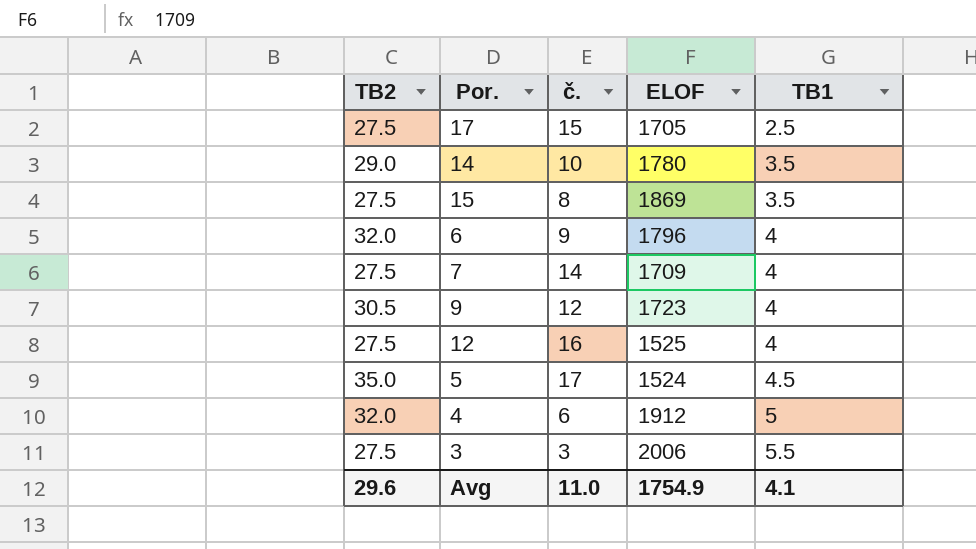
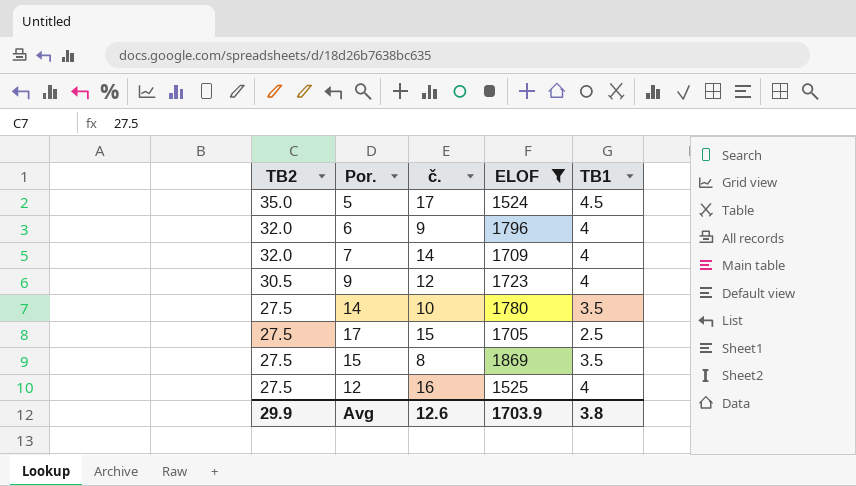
filter: none -> ELOF <= 1869
row order: TB1 ascending -> TB2 descending
7 | TB2: 27.5 -> 32.0
14 | TB2: 29.0 -> 27.5
Avg | TB2: 29.6 -> 29.9
Avg | č.: 11.0 -> 12.6
Avg | ELOF: 1754.9 -> 1703.9
Avg | TB1: 4.1 -> 3.8

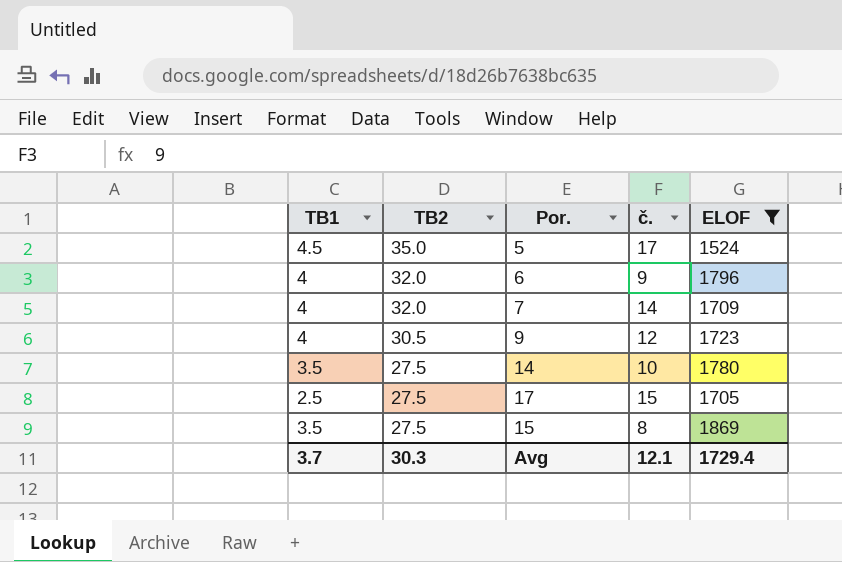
column TB1 | position: 5 -> 1
row 12: 27.5 | 16 | 1525 | 4 -> none
Avg | TB1: 3.8 -> 3.7
Avg | TB2: 29.9 -> 30.3
Avg | č.: 12.6 -> 12.1
Avg | ELOF: 1703.9 -> 1729.4

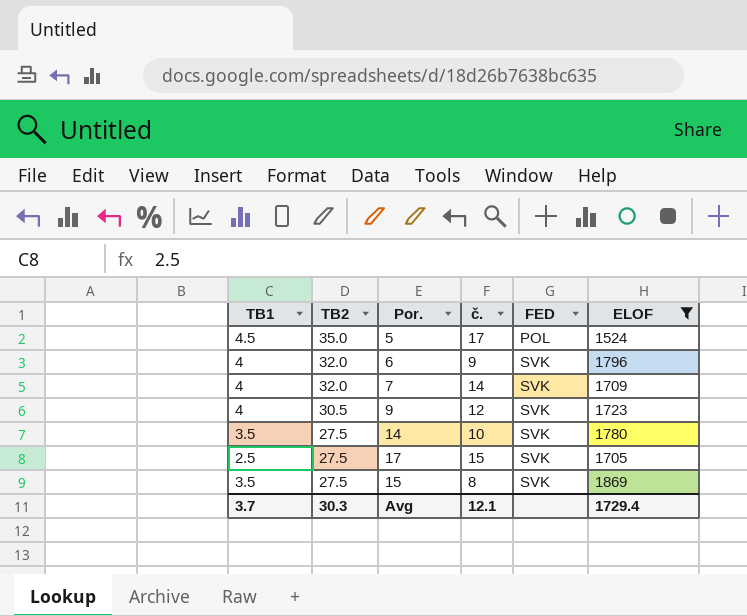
column FED | position: none -> 5

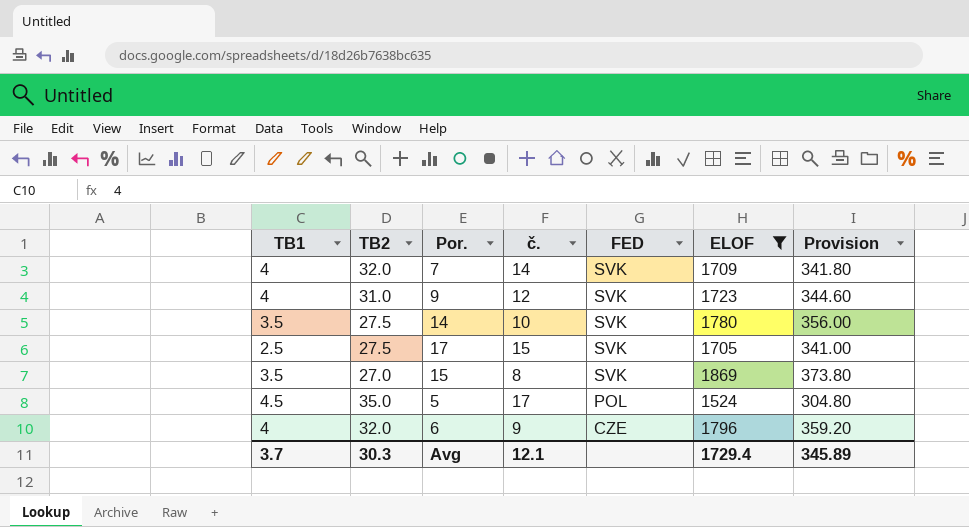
row order: TB2 descending -> FED descending
column Provision | formula: none -> [ELOF] * 0.2
9 | TB2: 30.5 -> 31.0
15 | TB2: 27.5 -> 27.0
6 | FED: SVK -> CZE

